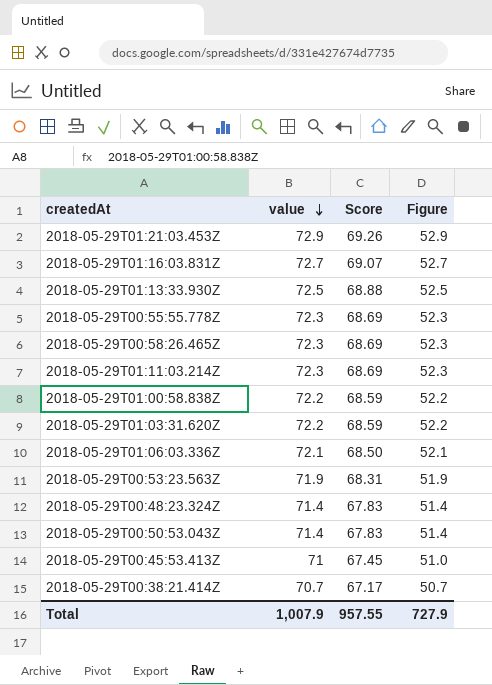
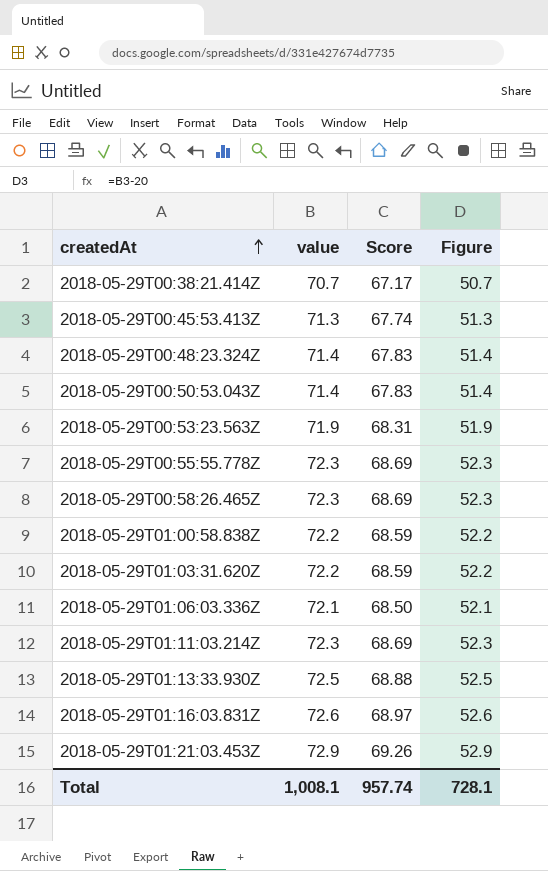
row order: value descending -> createdAt ascending
2018-05-29T00:45:53.413Z | value: 71 -> 71.3
2018-05-29T00:45:53.413Z | Score: 67.45 -> 67.74
2018-05-29T00:45:53.413Z | Figure: 51.0 -> 51.3
2018-05-29T01:16:03.831Z | value: 72.7 -> 72.6
2018-05-29T01:16:03.831Z | Score: 69.07 -> 68.97
2018-05-29T01:16:03.831Z | Figure: 52.7 -> 52.6
Total | value: 1,007.9 -> 1,008.1
Total | Score: 957.55 -> 957.74
Total | Figure: 727.9 -> 728.1

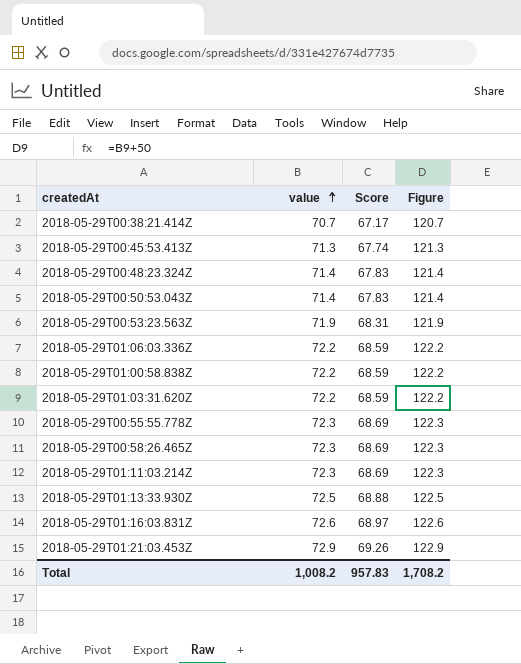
row order: createdAt ascending -> value ascending
column Figure | formula: [value] - 20 -> [value] + 50
2018-05-29T01:06:03.336Z | value: 72.1 -> 72.2
2018-05-29T01:06:03.336Z | Score: 68.50 -> 68.59
Total | value: 1,008.1 -> 1,008.2
Total | Score: 957.74 -> 957.83
Total | Figure: 728.1 -> 1,708.2

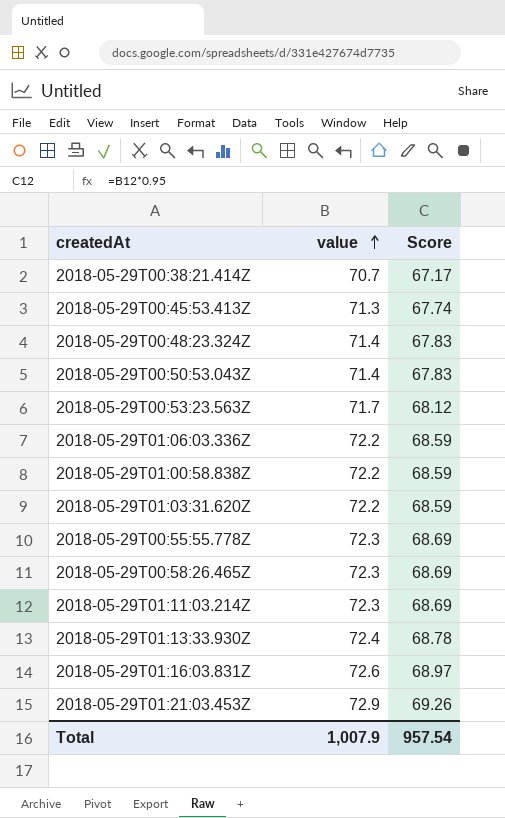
column Figure | formula: [value] + 50 -> none
2018-05-29T00:53:23.563Z | value: 71.9 -> 71.7
2018-05-29T00:53:23.563Z | Score: 68.31 -> 68.12
2018-05-29T01:13:33.930Z | value: 72.5 -> 72.4
2018-05-29T01:13:33.930Z | Score: 68.88 -> 68.78
Total | value: 1,008.2 -> 1,007.9
Total | Score: 957.83 -> 957.54

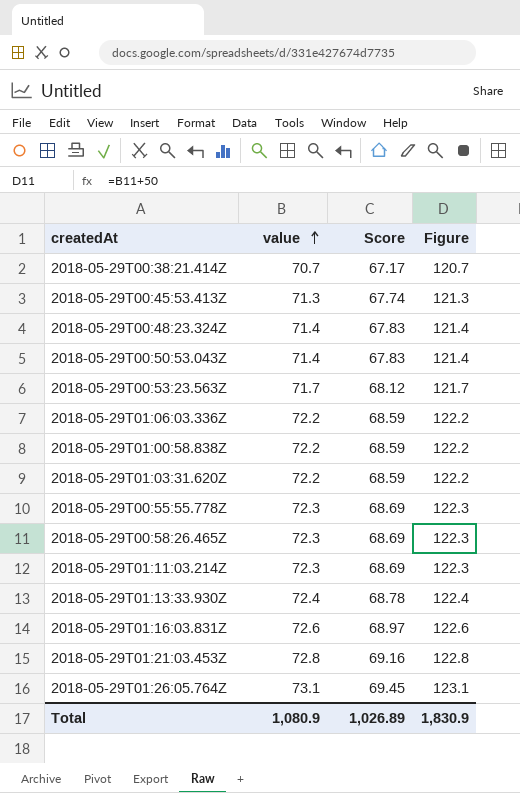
column Figure | formula: none -> [value] + 50
2018-05-29T01:21:03.453Z | value: 72.9 -> 72.8
2018-05-29T01:21:03.453Z | Score: 69.26 -> 69.16
row 2018-05-29T01:26:05.764Z: none -> 73.1 | 69.45 | 123.1
Total | value: 1,007.9 -> 1,080.9
Total | Score: 957.54 -> 1,026.89

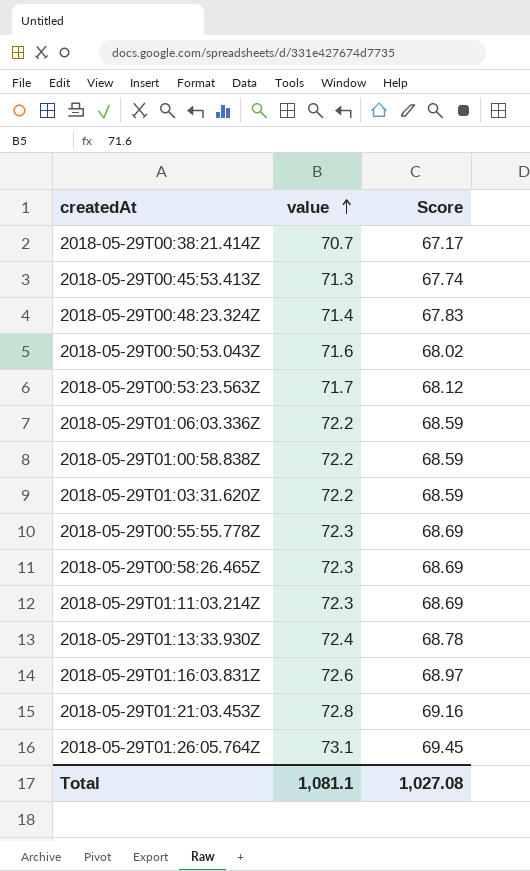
column Figure | formula: [value] + 50 -> none
2018-05-29T00:50:53.043Z | value: 71.4 -> 71.6
2018-05-29T00:50:53.043Z | Score: 67.83 -> 68.02
Total | value: 1,080.9 -> 1,081.1
Total | Score: 1,026.89 -> 1,027.08

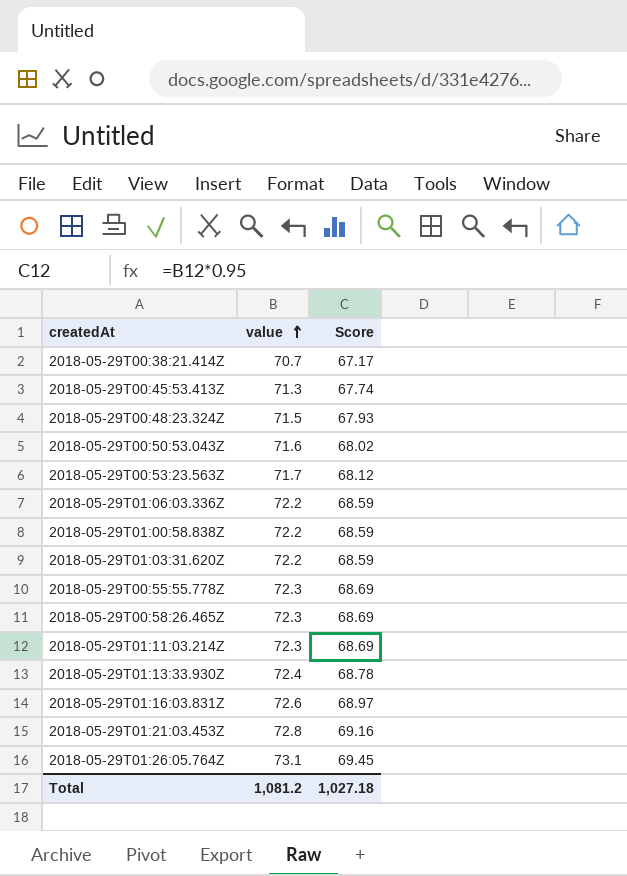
2018-05-29T00:48:23.324Z | value: 71.4 -> 71.5
2018-05-29T00:48:23.324Z | Score: 67.83 -> 67.93
Total | value: 1,081.1 -> 1,081.2
Total | Score: 1,027.08 -> 1,027.18

